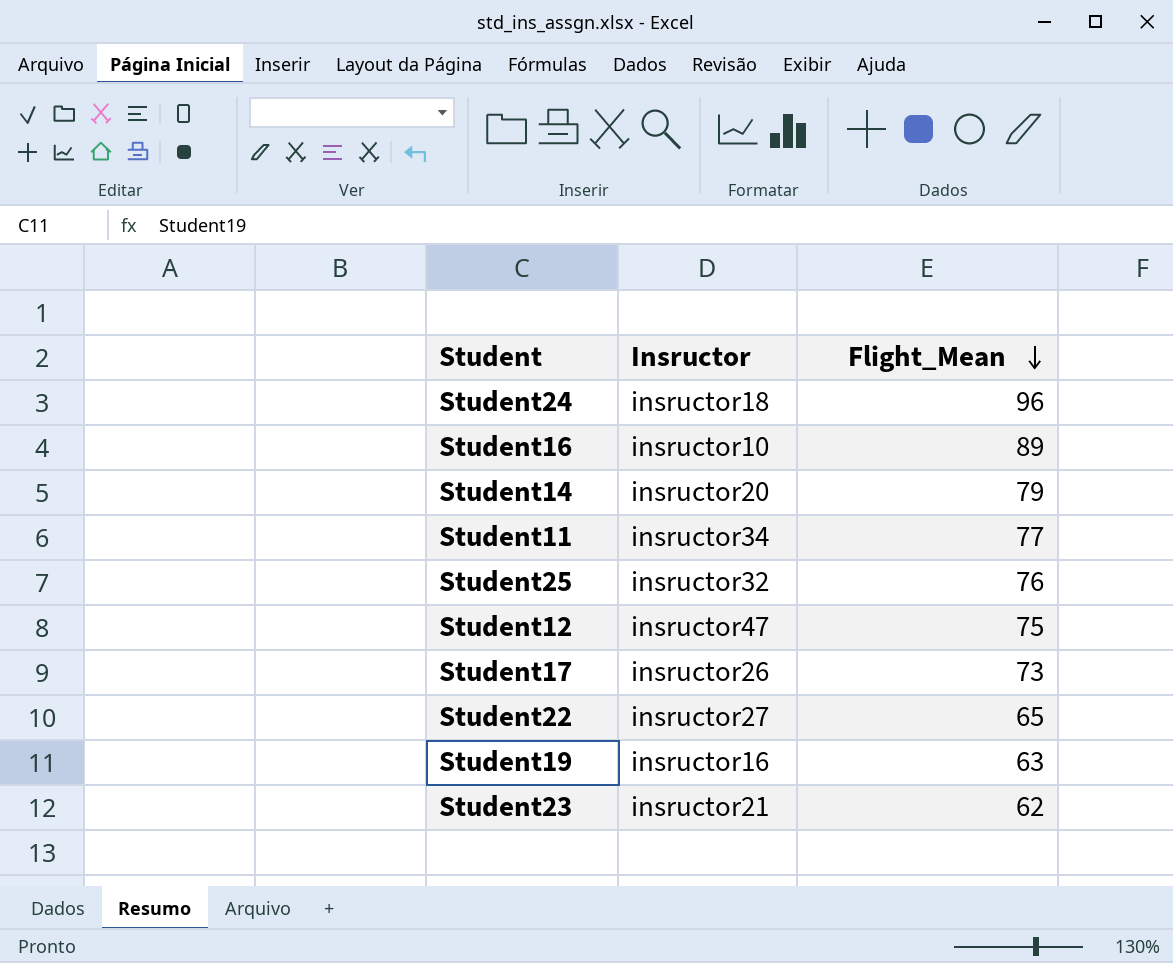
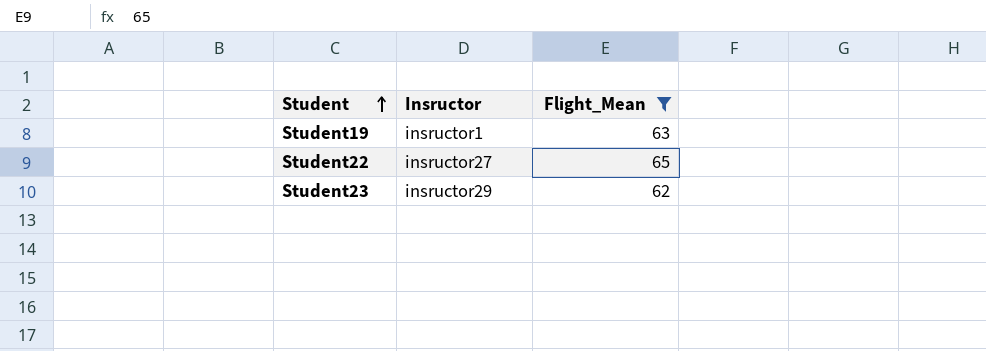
filter: none -> Flight_Mean <= 65
row order: Flight_Mean descending -> Student ascending
Student19 | Insructor: insructor16 -> insructor1
Student23 | Insructor: insructor21 -> insructor29

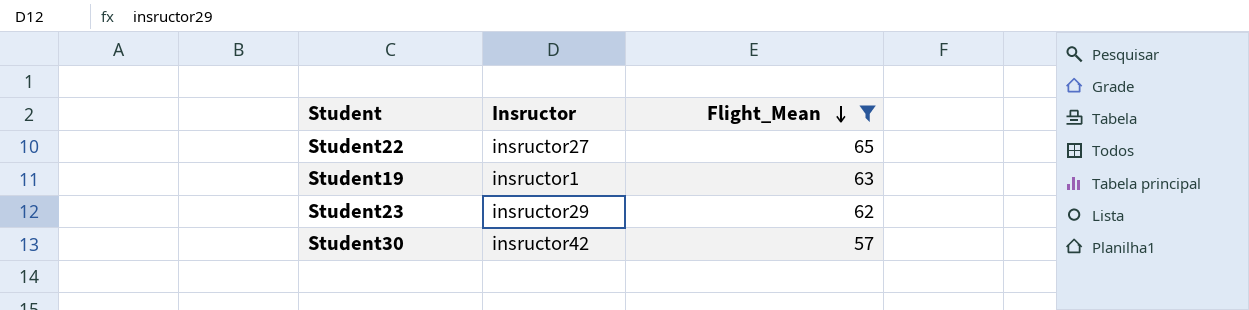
row order: Student ascending -> Flight_Mean descending
row Student30: none -> insructor42 | 57

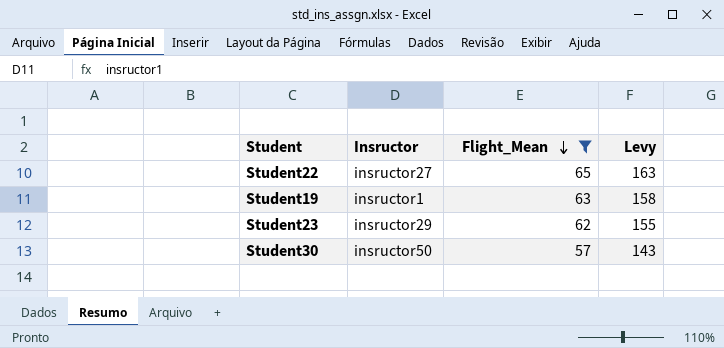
column Levy | formula: none -> [Flight_Mean] * 2.5
Student30 | Insructor: insructor42 -> insructor50

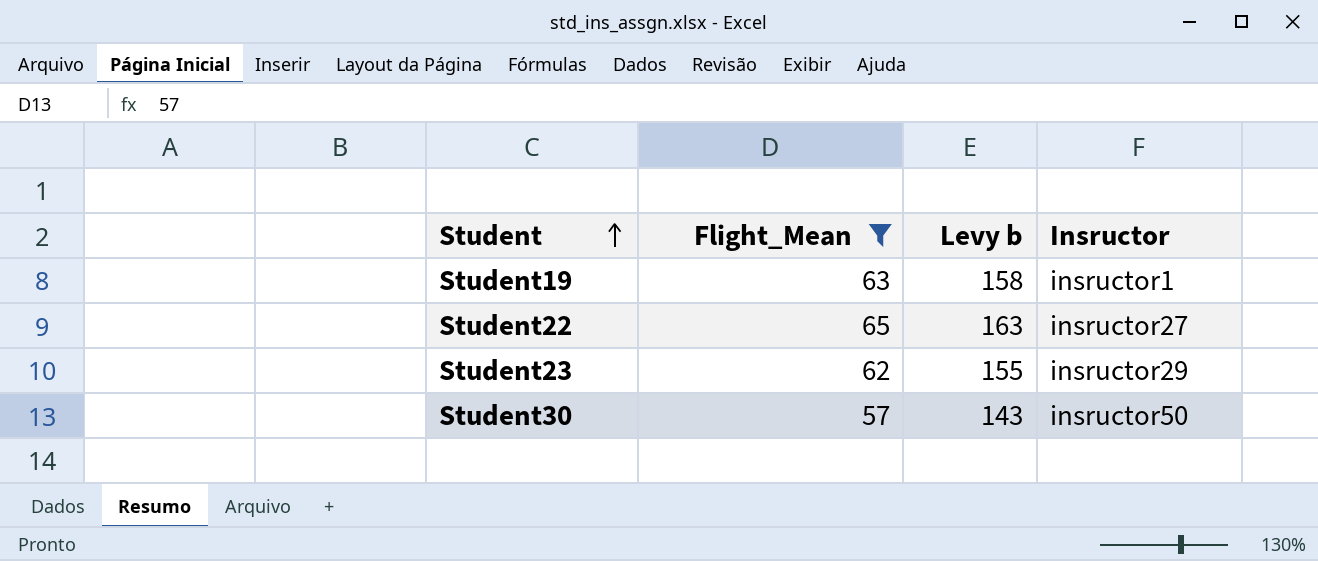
row order: Flight_Mean descending -> Student ascending
column name: Levy -> Levy b
column Insructor | position: 2 -> 4

